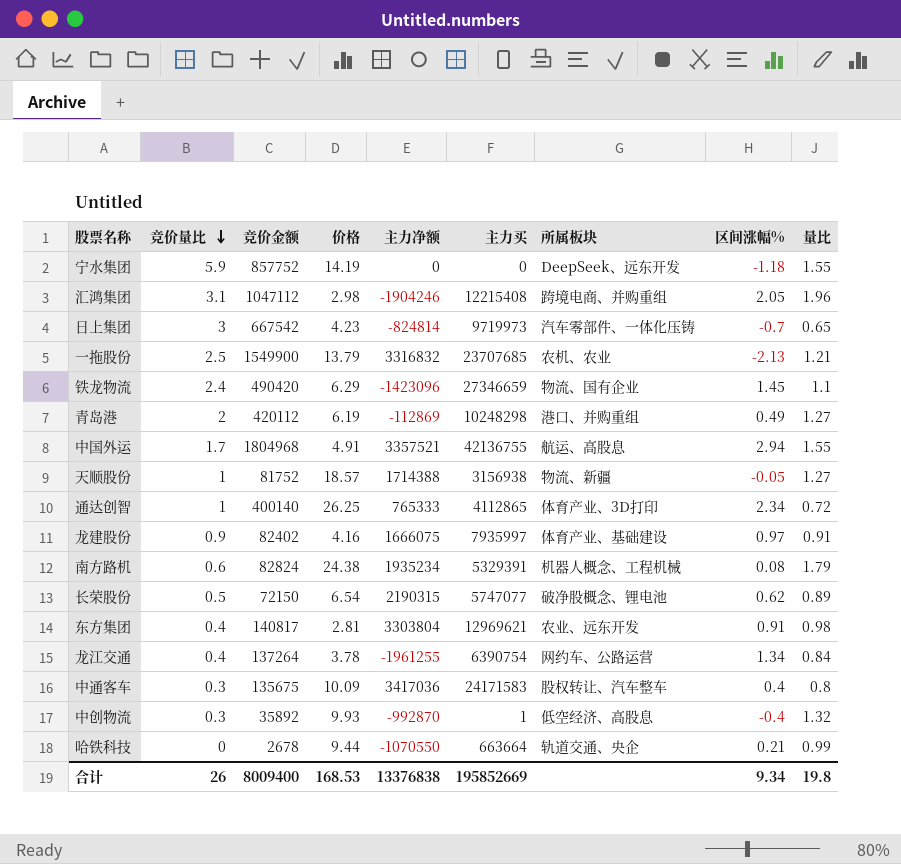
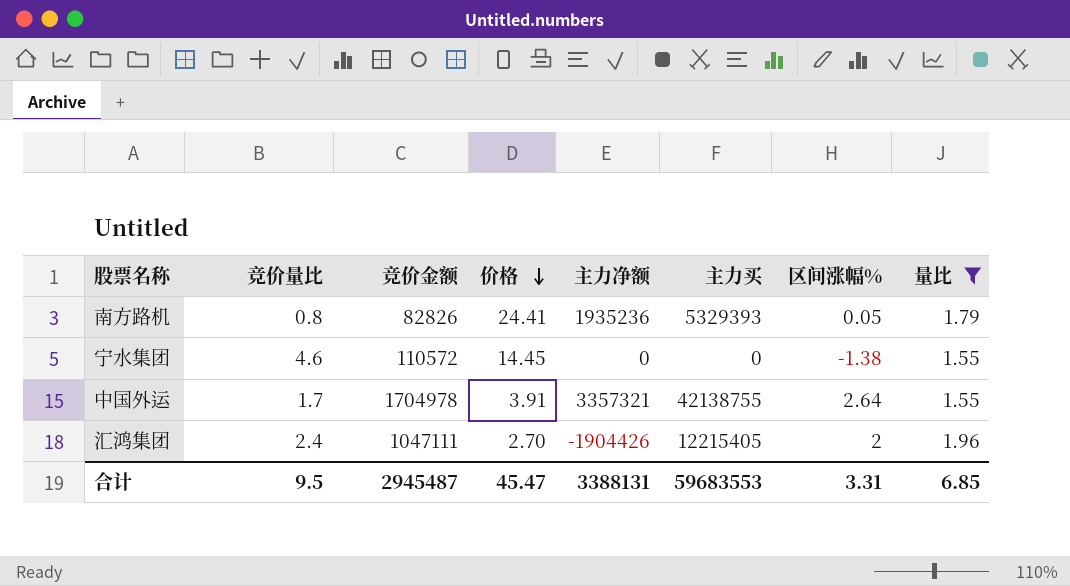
filter: none -> 量比 >= 1.55
row order: 竞价量比 descending -> 价格 descending
column 所属板块 | position: 7 -> none
南方路机 | 竞价量比: 0.6 -> 0.8
南方路机 | 竞价金额: 82824 -> 82826
南方路机 | 价格: 24.38 -> 24.41
南方路机 | 主力净额: 1935234 -> 1935236
南方路机 | 主力买: 5329391 -> 5329393
南方路机 | 区间涨幅%: 0.08 -> 0.05
宁水集团 | 竞价量比: 5.9 -> 4.6
宁水集团 | 竞价金额: 857752 -> 110572
宁水集团 | 价格: 14.19 -> 14.45
宁水集团 | 区间涨幅%: -1.18 -> -1.38
中国外运 | 竞价金额: 1804968 -> 1704978
中国外运 | 价格: 4.91 -> 3.91
中国外运 | 主力净额: 3357521 -> 3357321
中国外运 | 主力买: 42136755 -> 42138755
中国外运 | 区间涨幅%: 2.94 -> 2.64
汇鸿集团 | 竞价量比: 3.1 -> 2.4
汇鸿集团 | 竞价金额: 1047112 -> 1047111
汇鸿集团 | 价格: 2.98 -> 2.70
汇鸿集团 | 主力净额: -1904246 -> -1904426
汇鸿集团 | 主力买: 12215408 -> 12215405
汇鸿集团 | 区间涨幅%: 2.05 -> 2
合计 | 竞价量比: 26 -> 9.5
合计 | 竞价金额: 8009400 -> 2945487
合计 | 价格: 168.53 -> 45.47
合计 | 主力净额: 13376838 -> 3388131
合计 | 主力买: 195852669 -> 59683553
合计 | 区间涨幅%: 9.34 -> 3.31
合计 | 量比: 19.8 -> 6.85

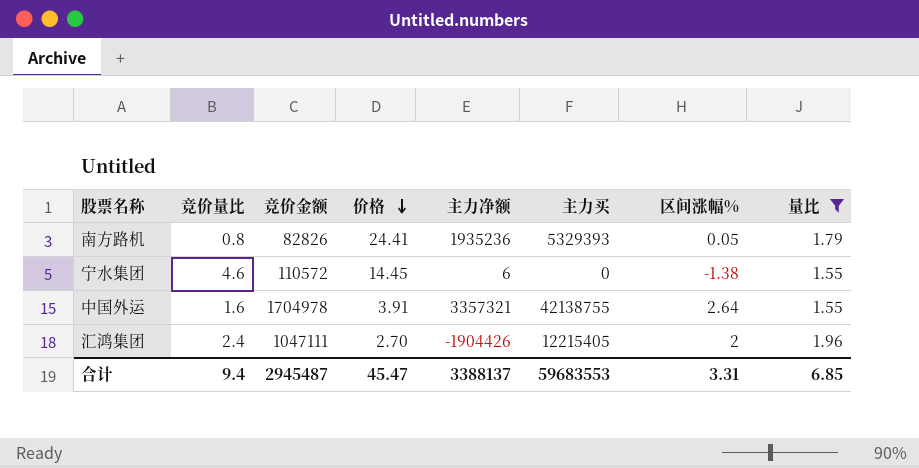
宁水集团 | 主力净额: 0 -> 6
中国外运 | 竞价量比: 1.7 -> 1.6
合计 | 竞价量比: 9.5 -> 9.4
合计 | 主力净额: 3388131 -> 3388137

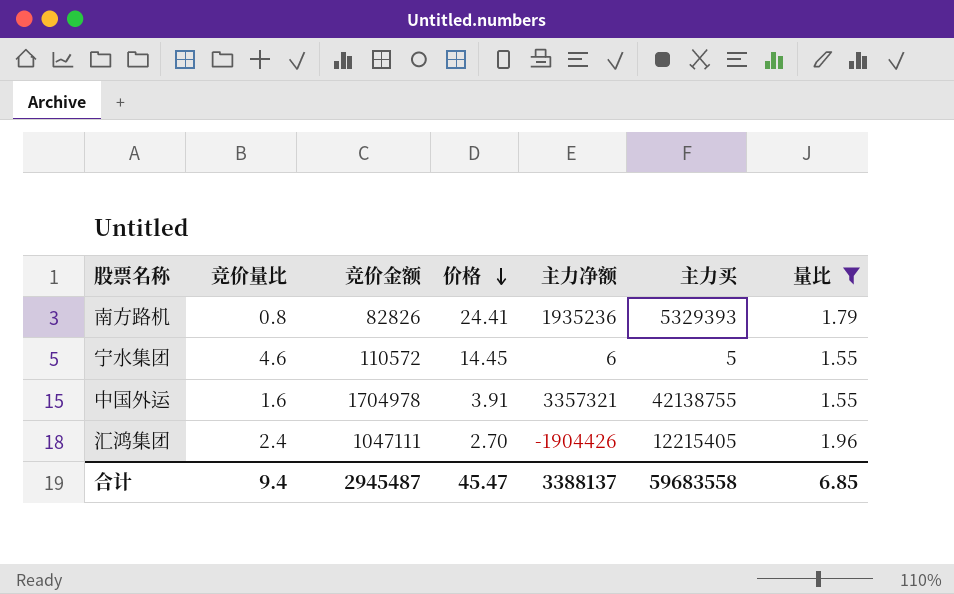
column 区间涨幅% | position: 7 -> none
宁水集团 | 主力买: 0 -> 5
合计 | 主力买: 59683553 -> 59683558

